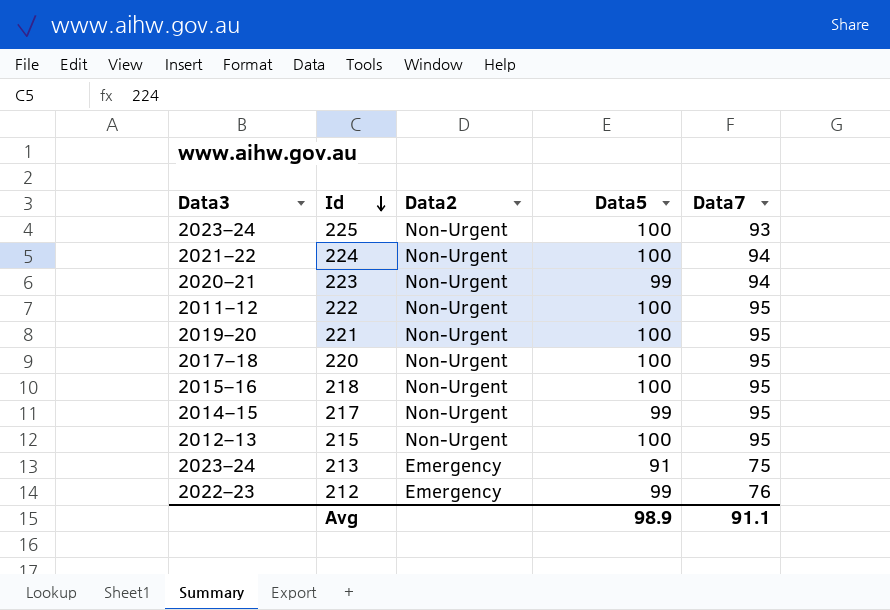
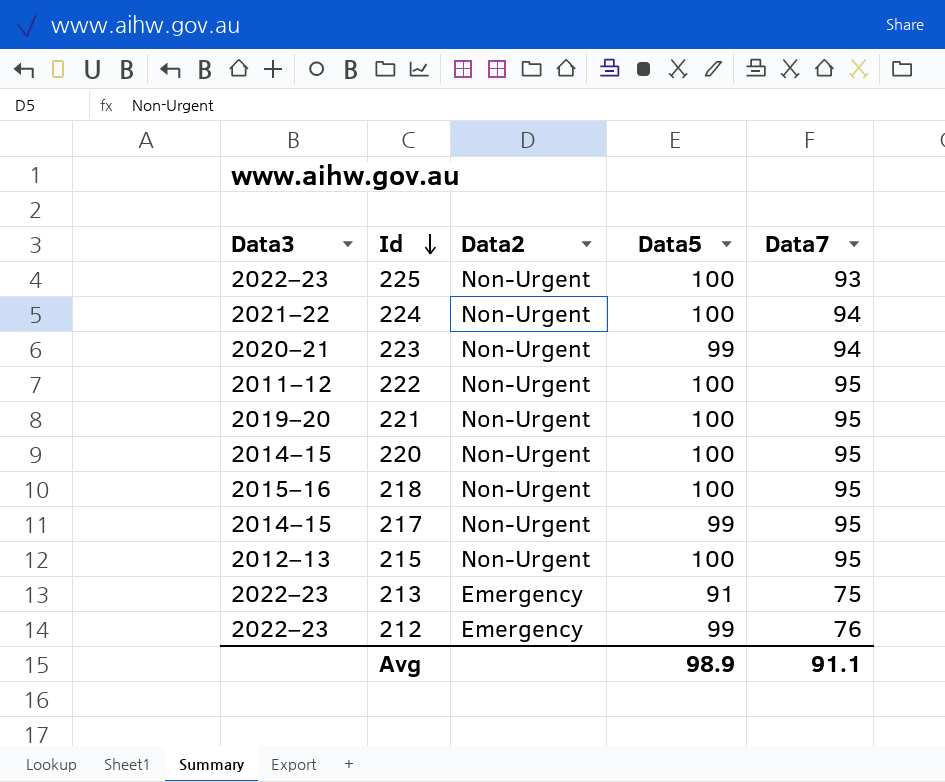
225 | Data3: 2023–24 -> 2022–23
220 | Data3: 2017–18 -> 2014–15
213 | Data3: 2023–24 -> 2022–23

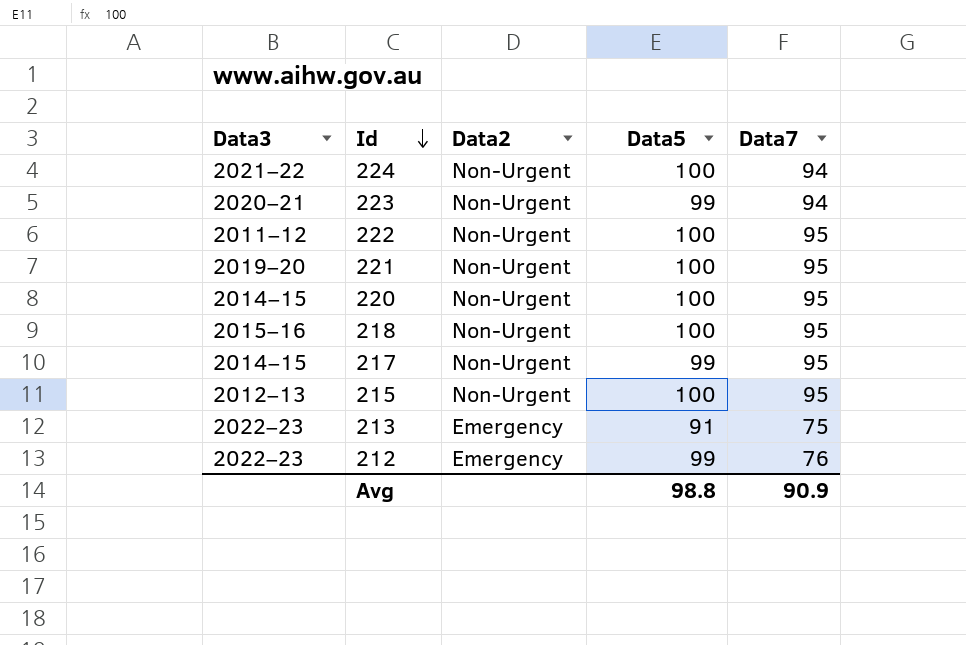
row 225: 2022–23 | Non-Urgent | 100 | 93 -> none
Avg | Data5: 98.9 -> 98.8
Avg | Data7: 91.1 -> 90.9

